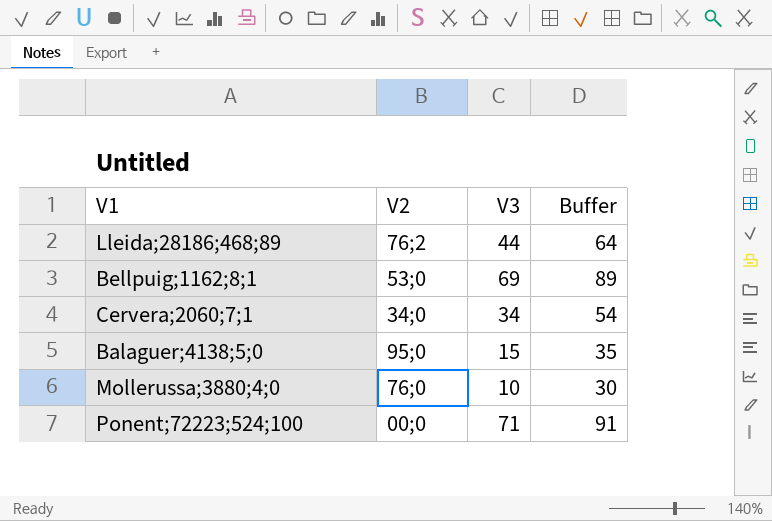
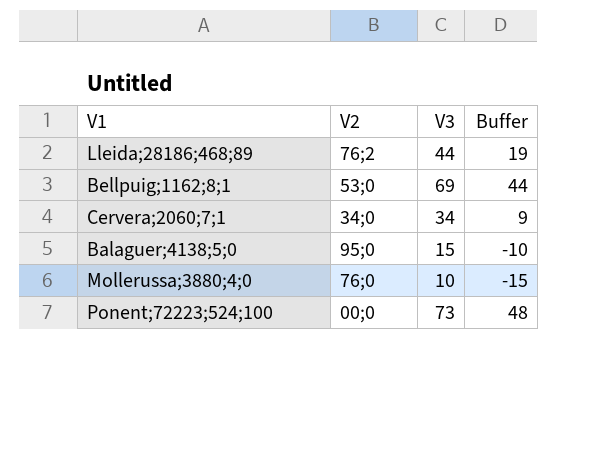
column Buffer | formula: [V3] + 20 -> [V3] - 25
Ponent;72223;524;100 | V3: 71 -> 73

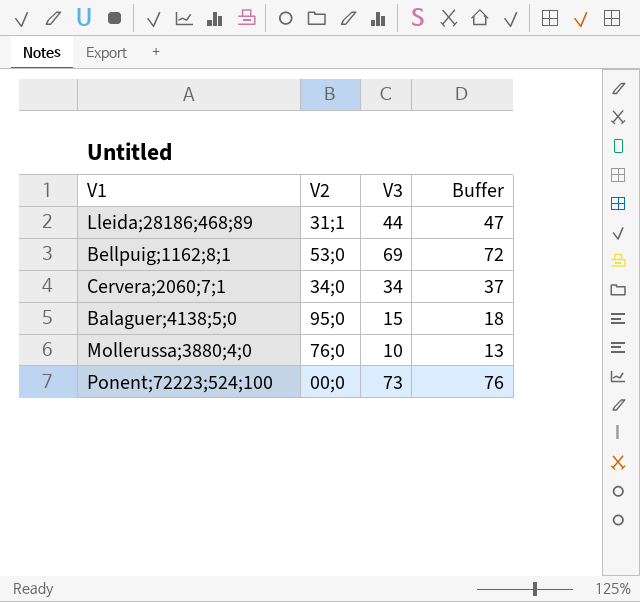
column Buffer | formula: [V3] - 25 -> [V3] + 3
Lleida;28186;468;89 | V2: 76;2 -> 31;1

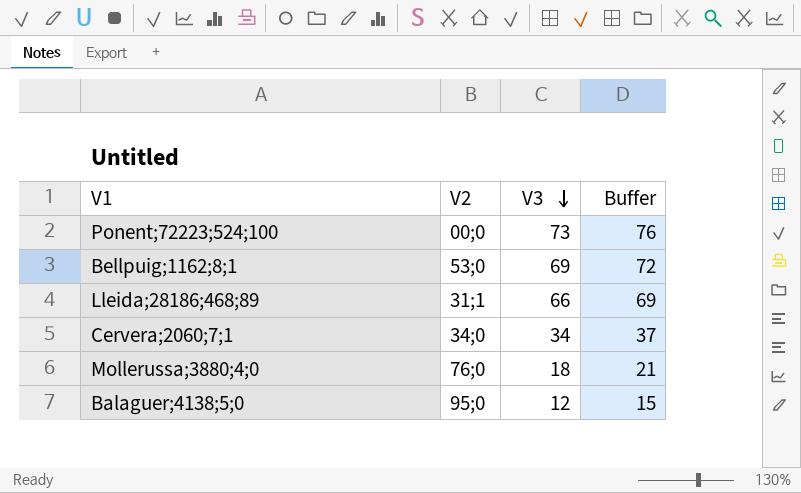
row order: none -> V3 descending
Lleida;28186;468;89 | V3: 44 -> 66
Lleida;28186;468;89 | Buffer: 47 -> 69
Mollerussa;3880;4;0 | V3: 10 -> 18
Mollerussa;3880;4;0 | Buffer: 13 -> 21
Balaguer;4138;5;0 | V3: 15 -> 12
Balaguer;4138;5;0 | Buffer: 18 -> 15

